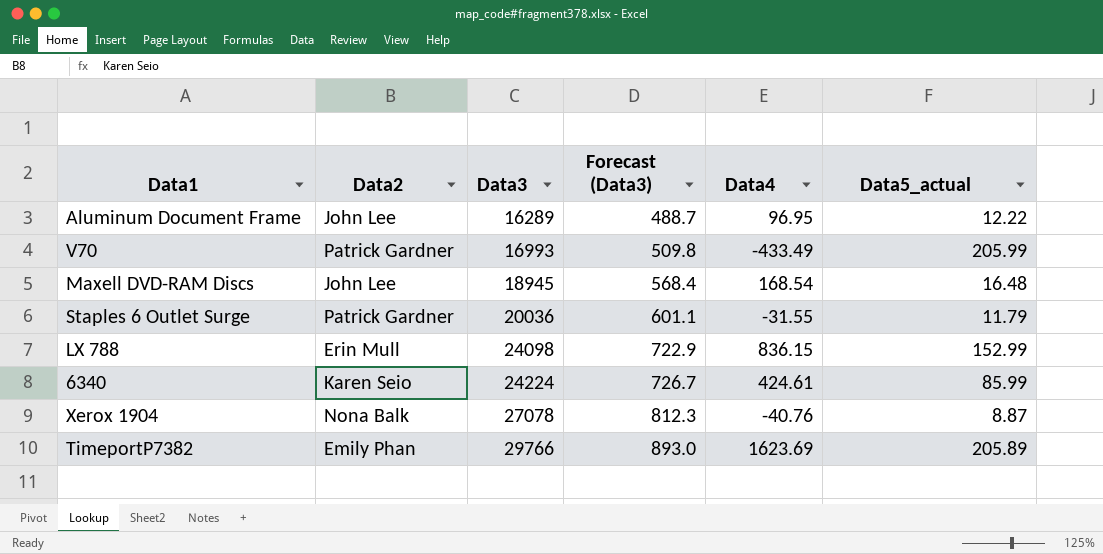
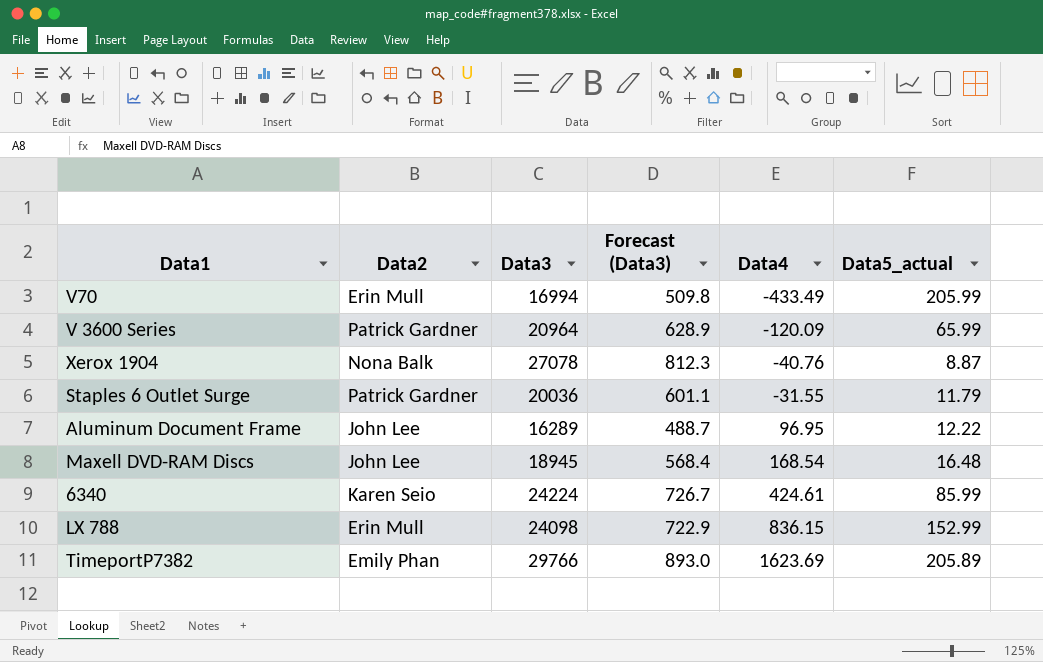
row order: Data3 ascending -> Data4 ascending
V70 | Data2: Patrick Gardner -> Erin Mull
V70 | Data3: 16993 -> 16994
row V 3600 Series: none -> Patrick Gardner | 20964 | 628.9 | -120.09 | 65.99

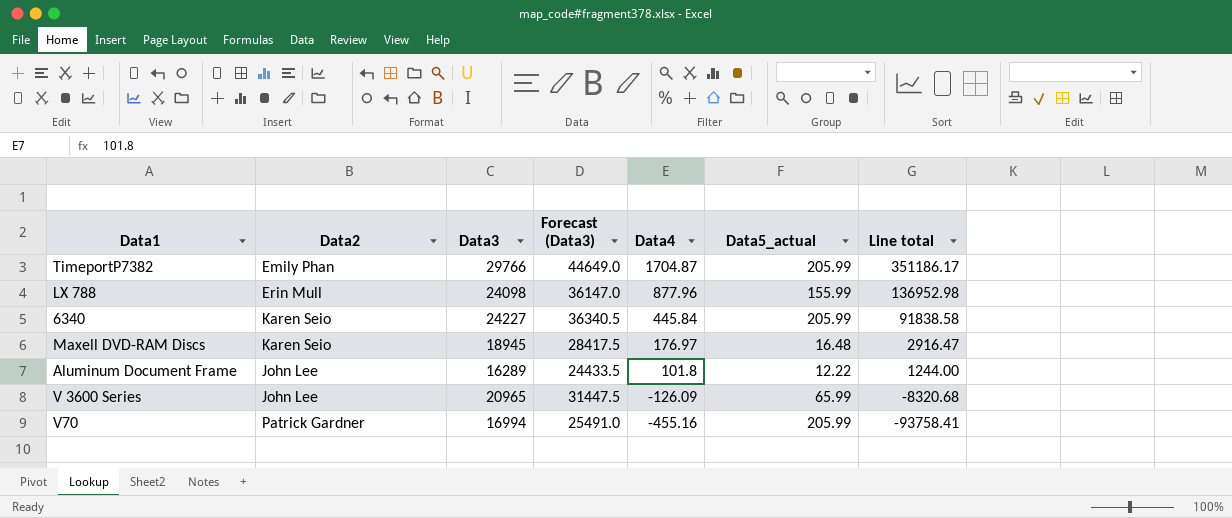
row order: Data4 ascending -> Data4 descending
column Forecast (Data3) | formula: [Data3] * 0.03 -> [Data3] * 1.5
column Line total | formula: none -> [Data4] * [Data5_actual]
row Xerox 1904: Nona Balk | 27078 | 812.3 | -40.76 | 8.87 -> none
row Staples 6 Outlet Surge: Patrick Gardner | 20036 | 601.1 | -31.55 | 11.79 -> none
TimeportP7382 | Data4: 1623.69 -> 1704.87
TimeportP7382 | Data5_actual: 205.89 -> 205.99
LX 788 | Data4: 836.15 -> 877.96
LX 788 | Data5_actual: 152.99 -> 155.99
6340 | Data3: 24224 -> 24227
6340 | Data4: 424.61 -> 445.84
6340 | Data5_actual: 85.99 -> 205.99
Maxell DVD-RAM Discs | Data2: John Lee -> Karen Seio
Maxell DVD-RAM Discs | Data4: 168.54 -> 176.97
Aluminum Document Frame | Data4: 96.95 -> 101.8
V 3600 Series | Data2: Patrick Gardner -> John Lee
V 3600 Series | Data3: 20964 -> 20965
V 3600 Series | Data4: -120.09 -> -126.09
V70 | Data2: Erin Mull -> Patrick Gardner
V70 | Data4: -433.49 -> -455.16

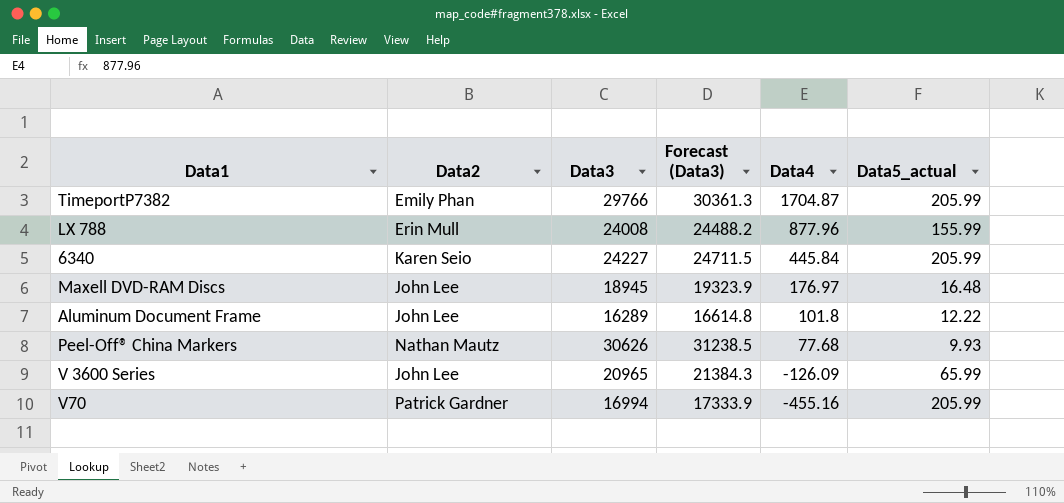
column Line total | formula: [Data4] * [Data5_actual] -> none
column Forecast (Data3) | formula: [Data3] * 1.5 -> [Data3] * 1.02
LX 788 | Data3: 24098 -> 24008
Maxell DVD-RAM Discs | Data2: Karen Seio -> John Lee
row Peel-Off® China Markers: none -> Nathan Mautz | 30626 | 31238.5 | 77.68 | 9.93

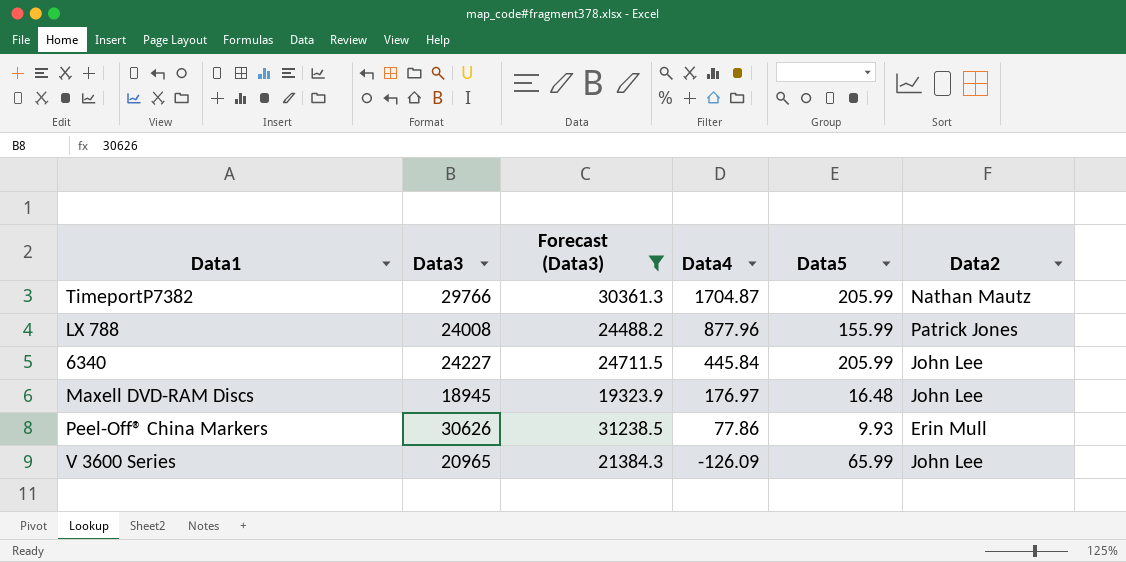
filter: none -> Forecast (Data3) >= 19323.9
column name: Data5_actual -> Data5
column Data2 | position: 2 -> 6
TimeportP7382 | Data2: Emily Phan -> Nathan Mautz
LX 788 | Data2: Erin Mull -> Patrick Jones
6340 | Data2: Karen Seio -> John Lee
Peel-Off® China Markers | Data4: 77.68 -> 77.86
Peel-Off® China Markers | Data2: Nathan Mautz -> Erin Mull

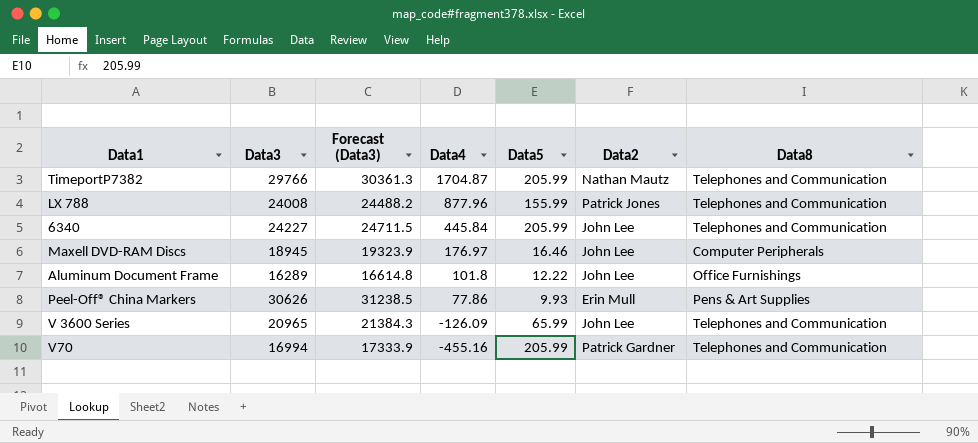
filter: Forecast (Data3) >= 19323.9 -> none
column Data8 | position: none -> 7
Maxell DVD-RAM Discs | Data5: 16.48 -> 16.46

